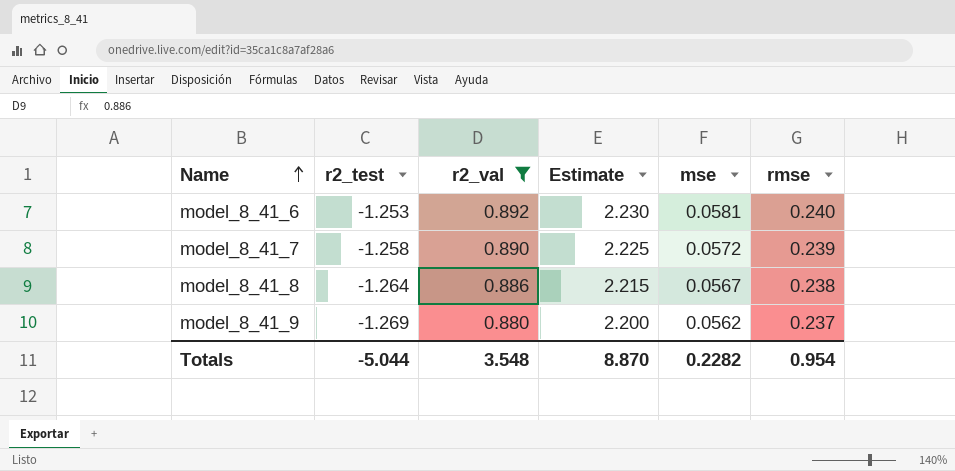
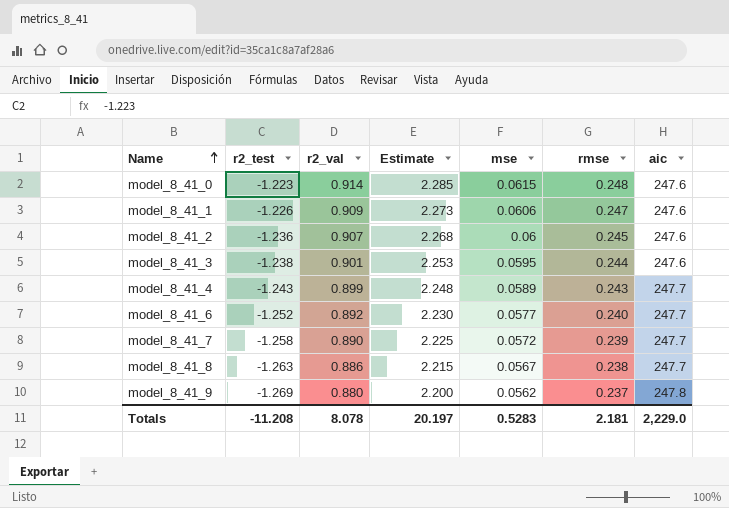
filter: r2_val <= 0.892 -> none
column aic | position: none -> 7
model_8_41_6 | r2_test: -1.253 -> -1.252
model_8_41_6 | mse: 0.0581 -> 0.0577
model_8_41_8 | r2_test: -1.264 -> -1.263
Totals | r2_test: -5.044 -> -11.208
Totals | r2_val: 3.548 -> 8.078
Totals | Estimate: 8.870 -> 20.197
Totals | mse: 0.2282 -> 0.5283
Totals | rmse: 0.954 -> 2.181

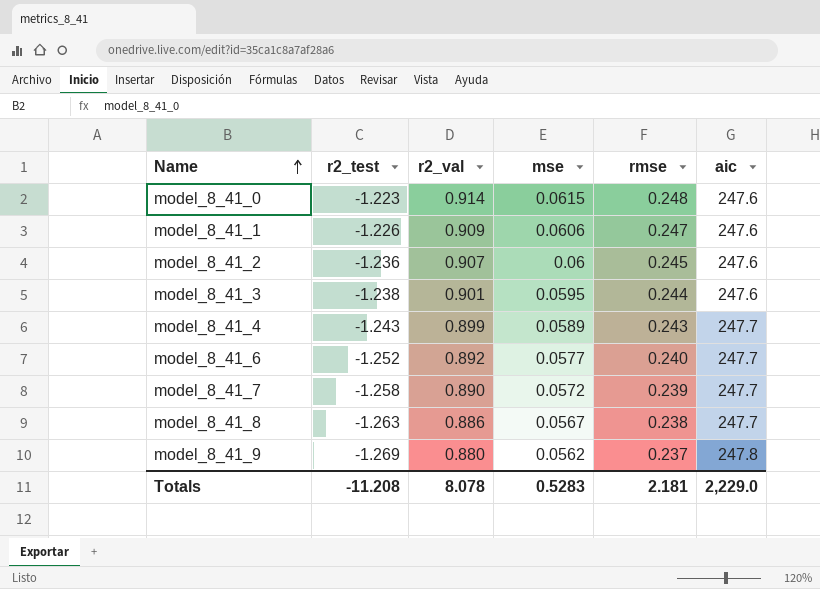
column Estimate | formula: [r2_val] * 2.5 -> none

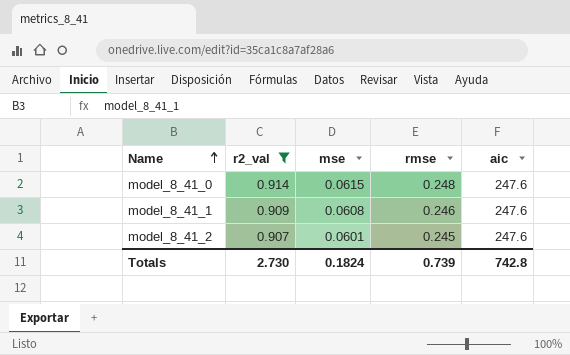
filter: none -> r2_val >= 0.907
column r2_test | position: 2 -> none
model_8_41_1 | mse: 0.0606 -> 0.0608
model_8_41_1 | rmse: 0.247 -> 0.246
model_8_41_2 | mse: 0.06 -> 0.0601
Totals | r2_val: 8.078 -> 2.730
Totals | mse: 0.5283 -> 0.1824
Totals | rmse: 2.181 -> 0.739
Totals | aic: 2,229.0 -> 742.8

